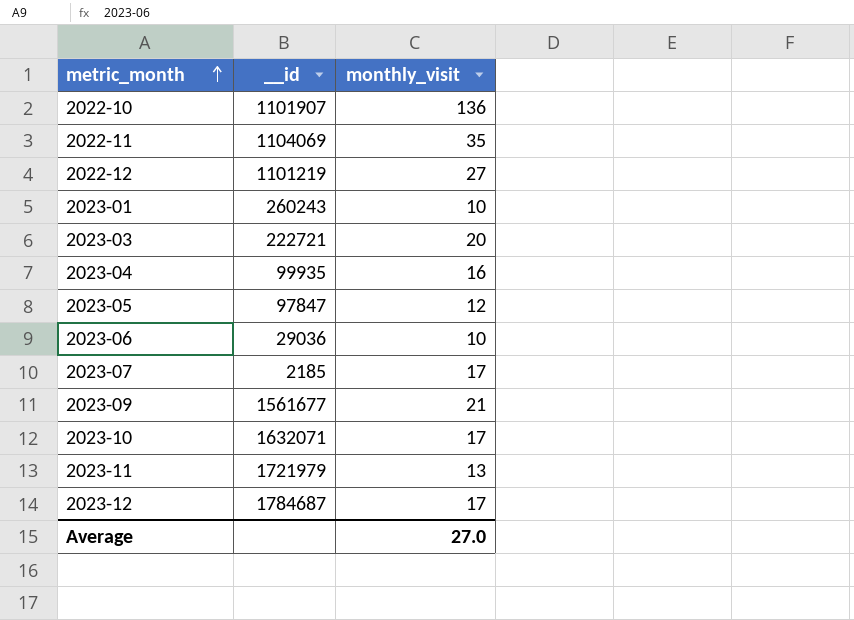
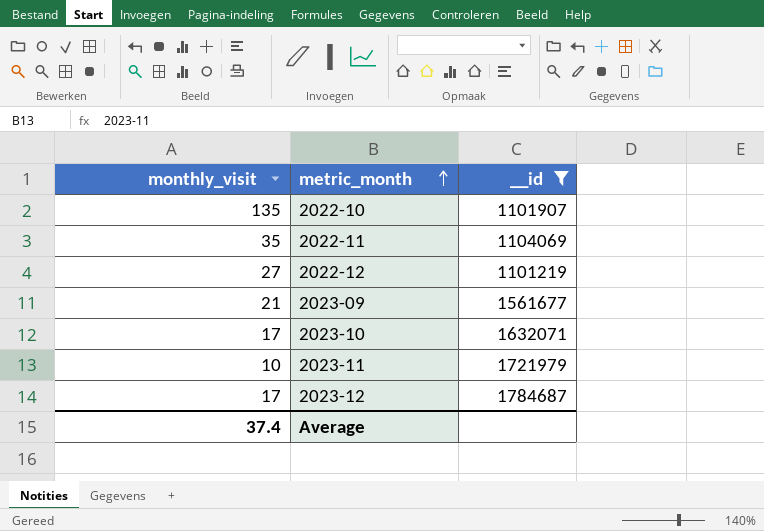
filter: none -> __id >= 1101219
column monthly_visit | position: 3 -> 1
2022-10 | monthly_visit: 136 -> 135
2023-11 | monthly_visit: 13 -> 10
Average | monthly_visit: 27.0 -> 37.4

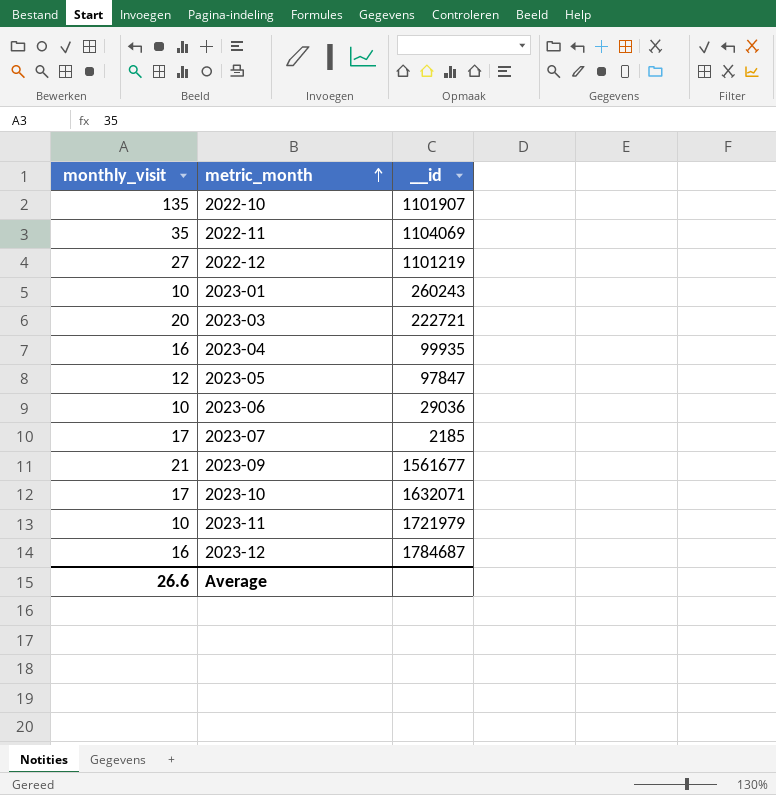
filter: __id >= 1101219 -> none
2023-12 | monthly_visit: 17 -> 16
Average | monthly_visit: 37.4 -> 26.6

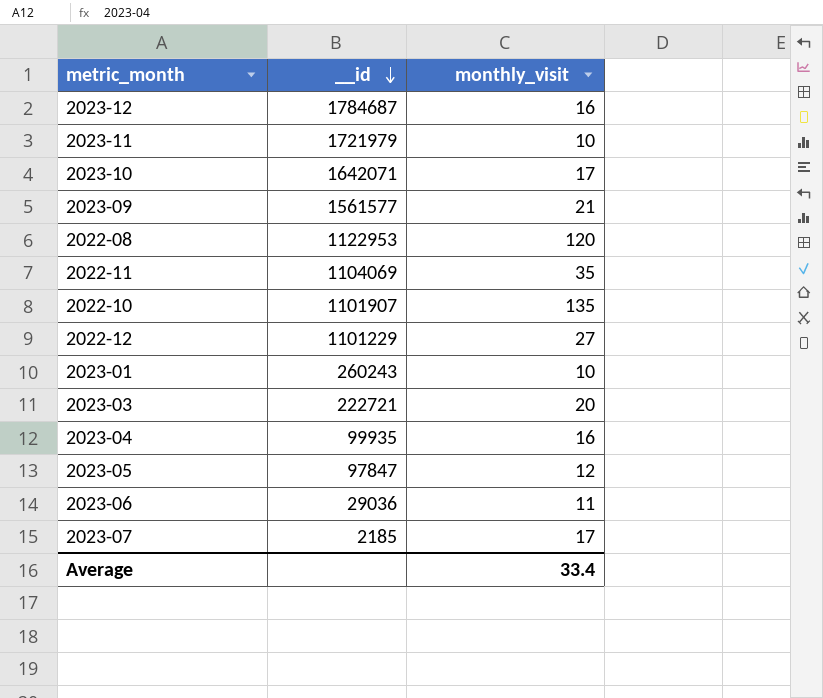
row order: metric_month ascending -> __id descending
column monthly_visit | position: 1 -> 3
2023-10 | __id: 1632071 -> 1642071
2023-09 | __id: 1561677 -> 1561577
row 2022-08: none -> 1122953 | 120
2022-12 | __id: 1101219 -> 1101229
2023-06 | monthly_visit: 10 -> 11
Average | monthly_visit: 26.6 -> 33.4

